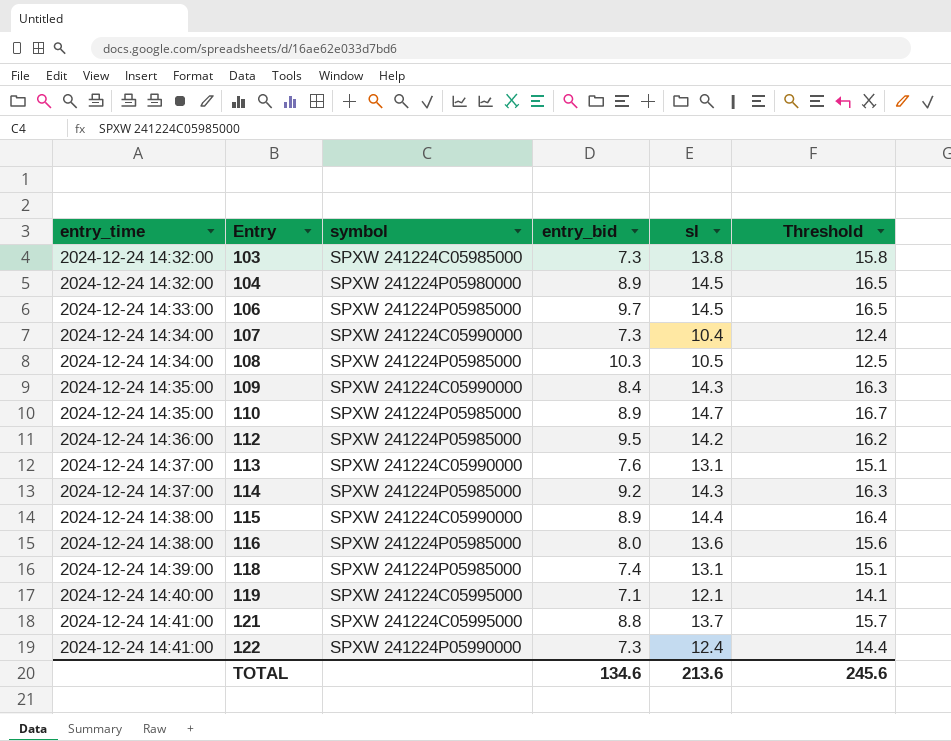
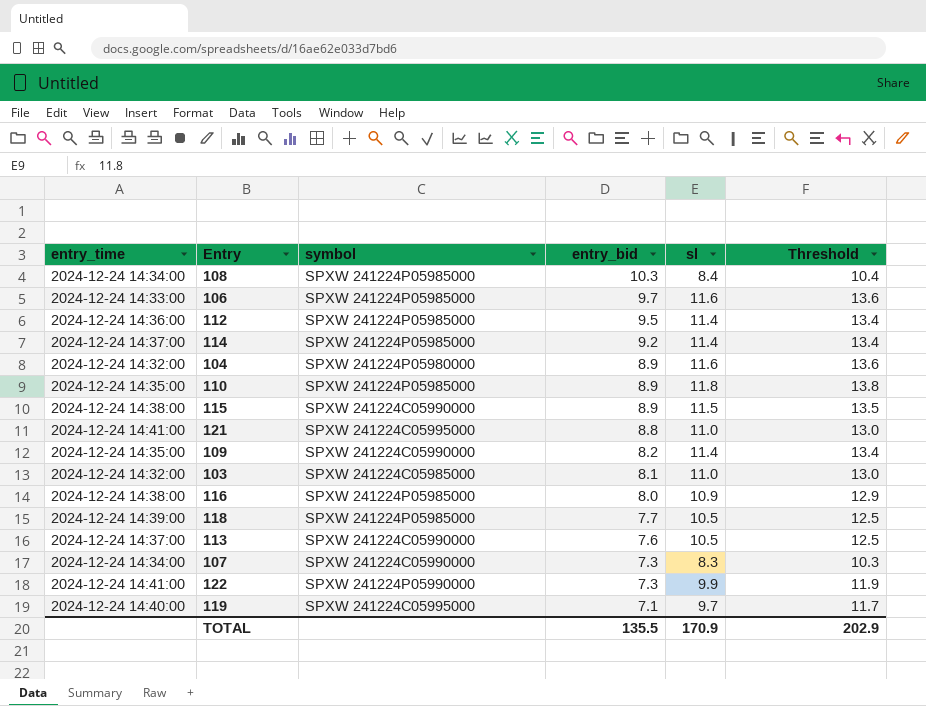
row order: entry_time ascending -> entry_bid descending
108 | sl: 10.5 -> 8.4
108 | Threshold: 12.5 -> 10.4
106 | sl: 14.5 -> 11.6
106 | Threshold: 16.5 -> 13.6
112 | sl: 14.2 -> 11.4
112 | Threshold: 16.2 -> 13.4
114 | sl: 14.3 -> 11.4
114 | Threshold: 16.3 -> 13.4
104 | sl: 14.5 -> 11.6
104 | Threshold: 16.5 -> 13.6
110 | sl: 14.7 -> 11.8
110 | Threshold: 16.7 -> 13.8
115 | sl: 14.4 -> 11.5
115 | Threshold: 16.4 -> 13.5
121 | sl: 13.7 -> 11.0
121 | Threshold: 15.7 -> 13.0
109 | entry_bid: 8.4 -> 8.2
109 | sl: 14.3 -> 11.4
109 | Threshold: 16.3 -> 13.4
103 | entry_bid: 7.3 -> 8.1
103 | sl: 13.8 -> 11.0
103 | Threshold: 15.8 -> 13.0
116 | sl: 13.6 -> 10.9
116 | Threshold: 15.6 -> 12.9
118 | entry_bid: 7.4 -> 7.7
118 | sl: 13.1 -> 10.5
118 | Threshold: 15.1 -> 12.5
113 | sl: 13.1 -> 10.5
113 | Threshold: 15.1 -> 12.5
107 | sl: 10.4 -> 8.3
107 | Threshold: 12.4 -> 10.3
122 | sl: 12.4 -> 9.9
122 | Threshold: 14.4 -> 11.9
119 | sl: 12.1 -> 9.7
119 | Threshold: 14.1 -> 11.7
TOTAL | entry_bid: 134.6 -> 135.5
TOTAL | sl: 213.6 -> 170.9
TOTAL | Threshold: 245.6 -> 202.9

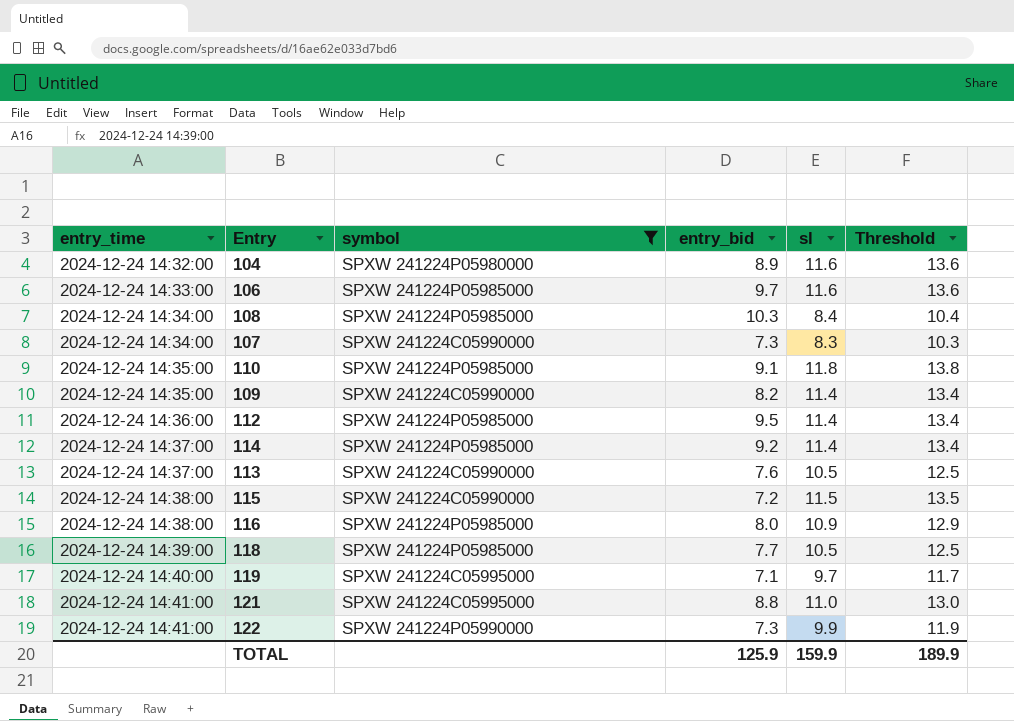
filter: none -> symbol != SPXW 241224C05985000
row order: entry_bid descending -> entry_time ascending
110 | entry_bid: 8.9 -> 9.1
115 | entry_bid: 8.9 -> 7.2
TOTAL | entry_bid: 135.5 -> 125.9
TOTAL | sl: 170.9 -> 159.9
TOTAL | Threshold: 202.9 -> 189.9

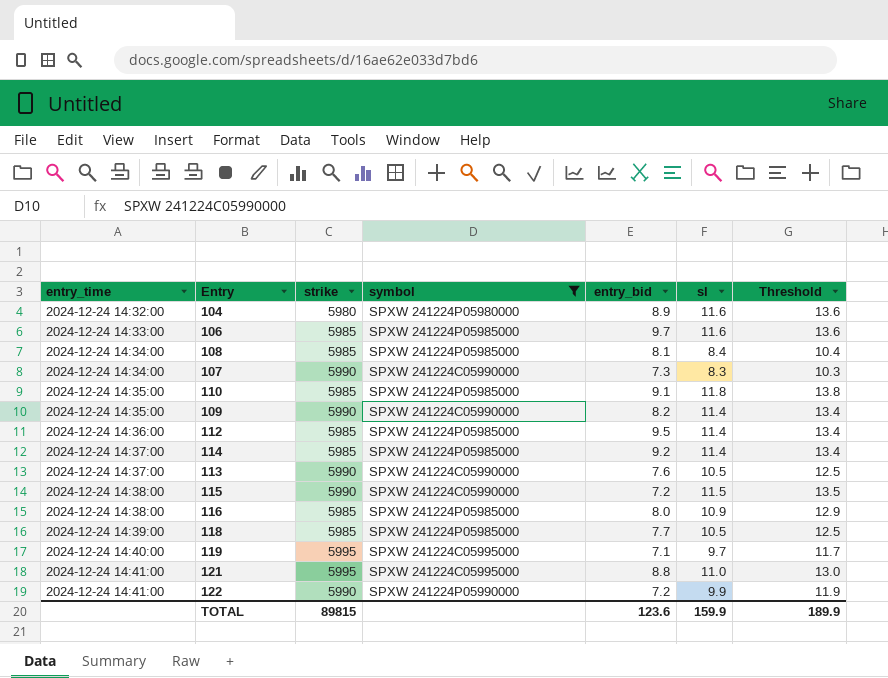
column strike | position: none -> 3
108 | entry_bid: 10.3 -> 8.1
122 | entry_bid: 7.3 -> 7.2
TOTAL | entry_bid: 125.9 -> 123.6

